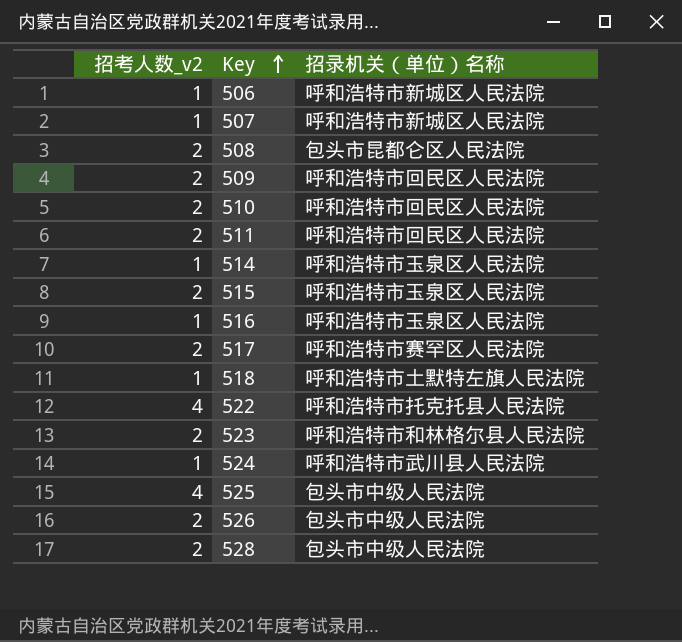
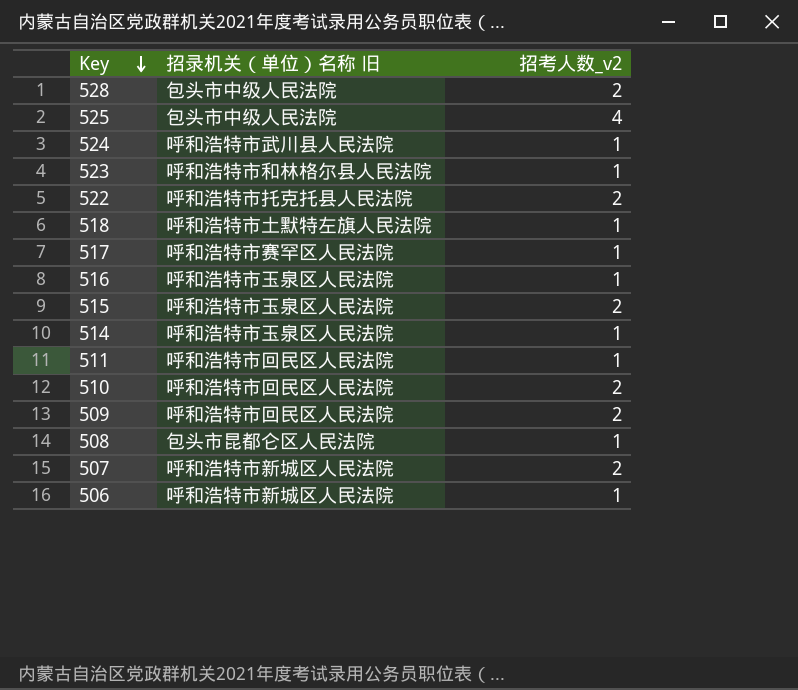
row order: Key ascending -> Key descending
column name: 招录机关（单位）名称 -> 招录机关（单位）名称 旧
column 招考人数_v2 | position: 1 -> 3
row 526: 2 | 包头市中级人民法院 -> none
523 | 招考人数_v2: 2 -> 1
522 | 招考人数_v2: 4 -> 2
517 | 招考人数_v2: 2 -> 1
511 | 招考人数_v2: 2 -> 1
508 | 招考人数_v2: 2 -> 1
507 | 招考人数_v2: 1 -> 2

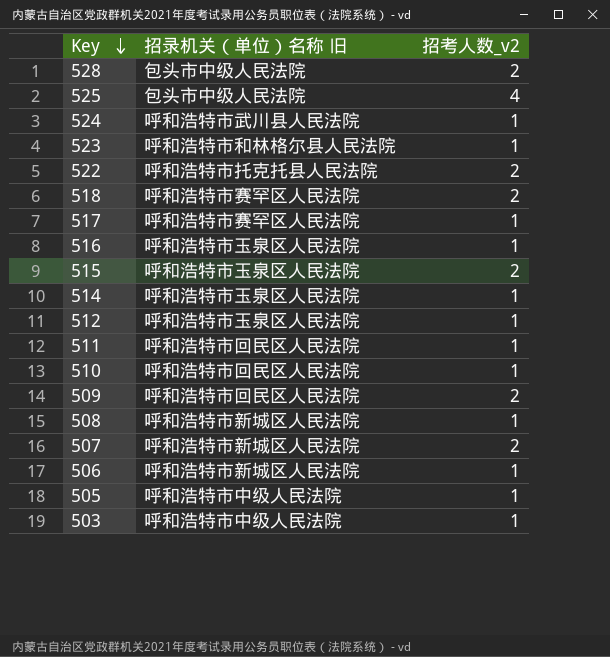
518 | 招录机关（单位）名称 旧: 呼和浩特市土默特左旗人民法院 -> 呼和浩特市赛罕区人民法院
518 | 招考人数_v2: 1 -> 2
row 512: none -> 呼和浩特市玉泉区人民法院 | 1
510 | 招考人数_v2: 2 -> 1
508 | 招录机关（单位）名称 旧: 包头市昆都仑区人民法院 -> 呼和浩特市新城区人民法院
row 505: none -> 呼和浩特市中级人民法院 | 1
row 503: none -> 呼和浩特市中级人民法院 | 1

